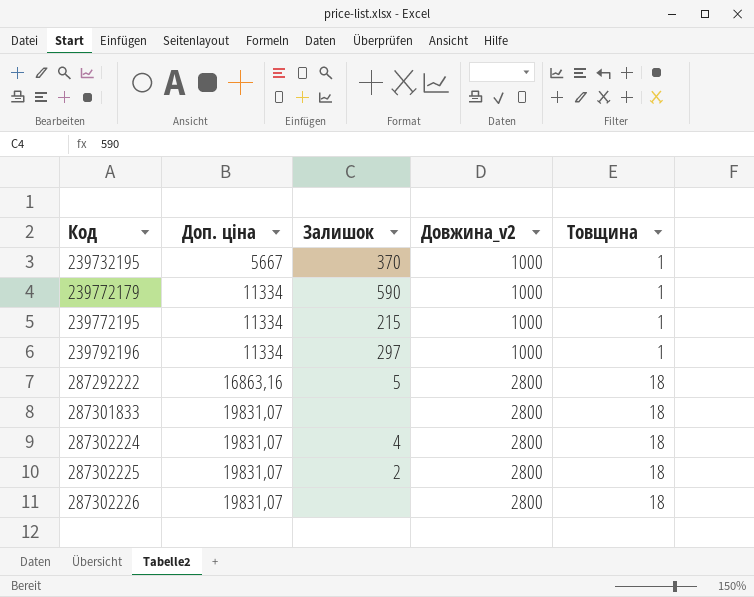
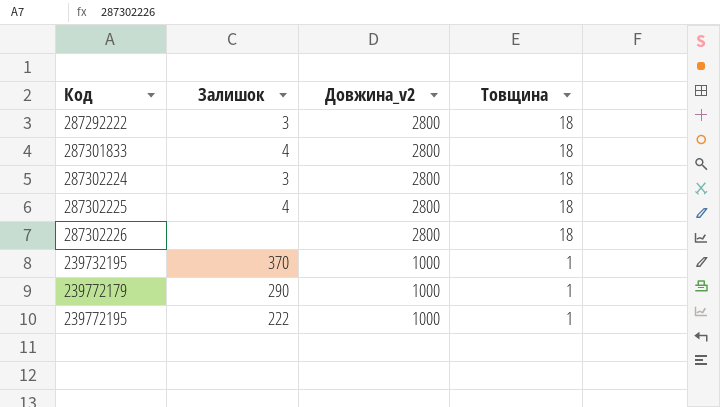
row order: Код ascending -> Довжина_v2 descending
column Доп. ціна | position: 2 -> none
row 239792196: 11334 | 297 | 1000 | 1 -> none
287292222 | Залишок: 5 -> 3
287301833 | Залишок: none -> 4
287302224 | Залишок: 4 -> 3
287302225 | Залишок: 2 -> 4
239772179 | Залишок: 590 -> 290
239772195 | Залишок: 215 -> 222

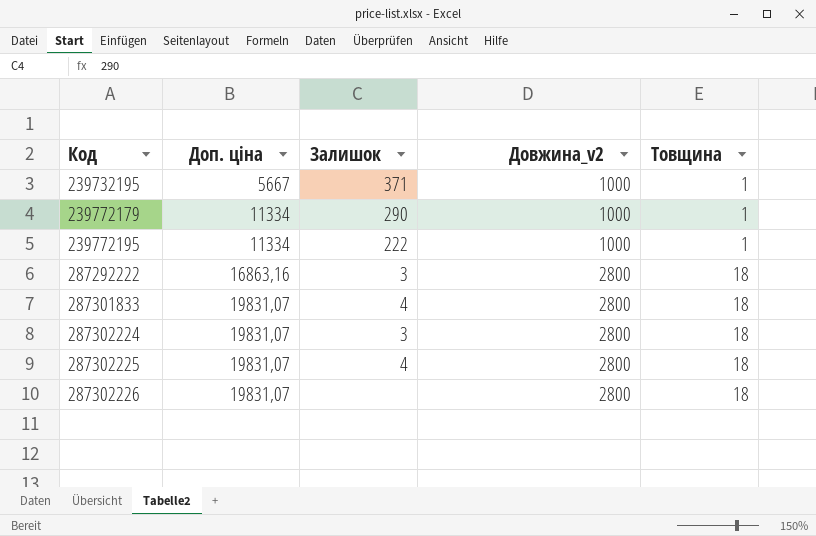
row order: Довжина_v2 descending -> Код ascending
column Доп. ціна | position: none -> 2
239732195 | Залишок: 370 -> 371

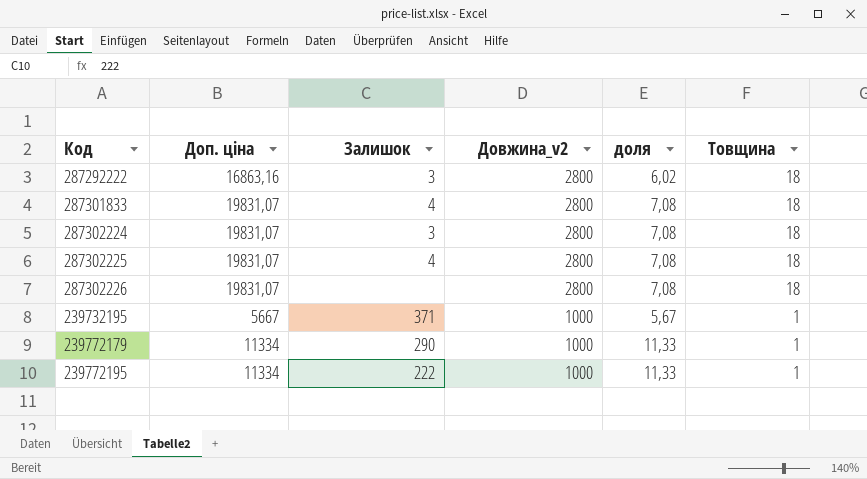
row order: Код ascending -> Довжина_v2 descending
column доля | formula: none -> [Доп. ціна] / [Довжина_v2]

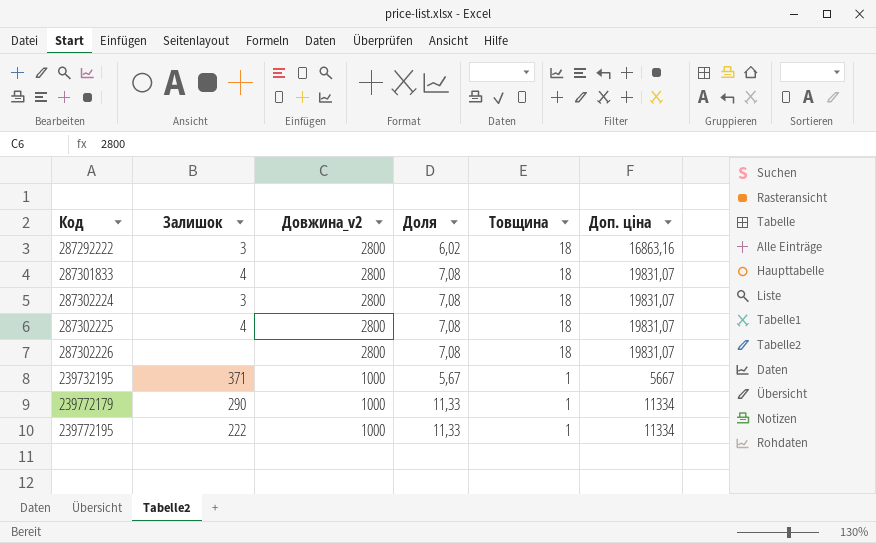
column name: доля -> Доля
column Доп. ціна | position: 2 -> 6

